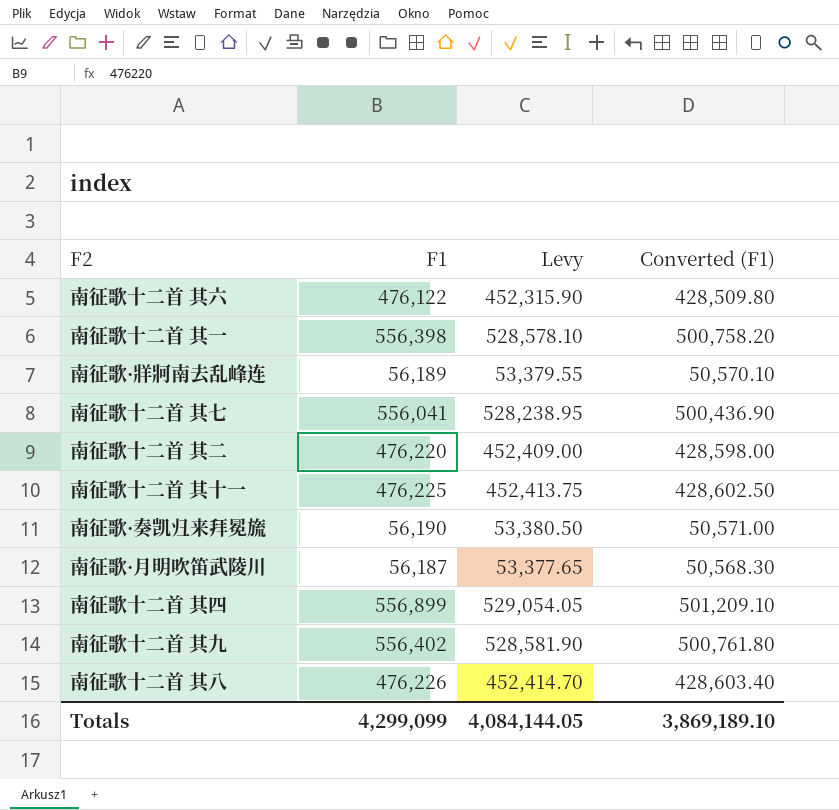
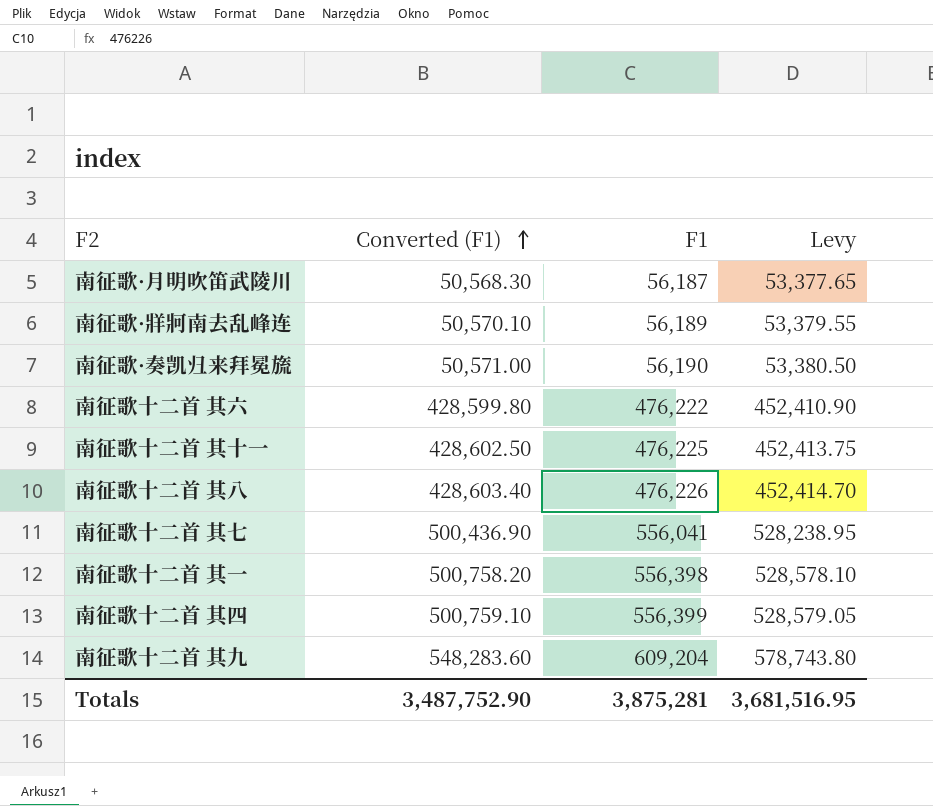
row order: none -> Converted (F1) ascending
column Converted (F1) | position: 4 -> 2
row 南征歌十二首 其二: 476,220 | 452,409.00 | 428,598.00 -> none
南征歌十二首 其六 | Converted (F1): 428,509.80 -> 428,599.80
南征歌十二首 其六 | F1: 476,122 -> 476,222
南征歌十二首 其六 | Levy: 452,315.90 -> 452,410.90
南征歌十二首 其四 | Converted (F1): 501,209.10 -> 500,759.10
南征歌十二首 其四 | F1: 556,899 -> 556,399
南征歌十二首 其四 | Levy: 529,054.05 -> 528,579.05
南征歌十二首 其九 | Converted (F1): 500,761.80 -> 548,283.60
南征歌十二首 其九 | F1: 556,402 -> 609,204
南征歌十二首 其九 | Levy: 528,581.90 -> 578,743.80
Totals | Converted (F1): 3,869,189.10 -> 3,487,752.90
Totals | F1: 4,299,099 -> 3,875,281
Totals | Levy: 4,084,144.05 -> 3,681,516.95

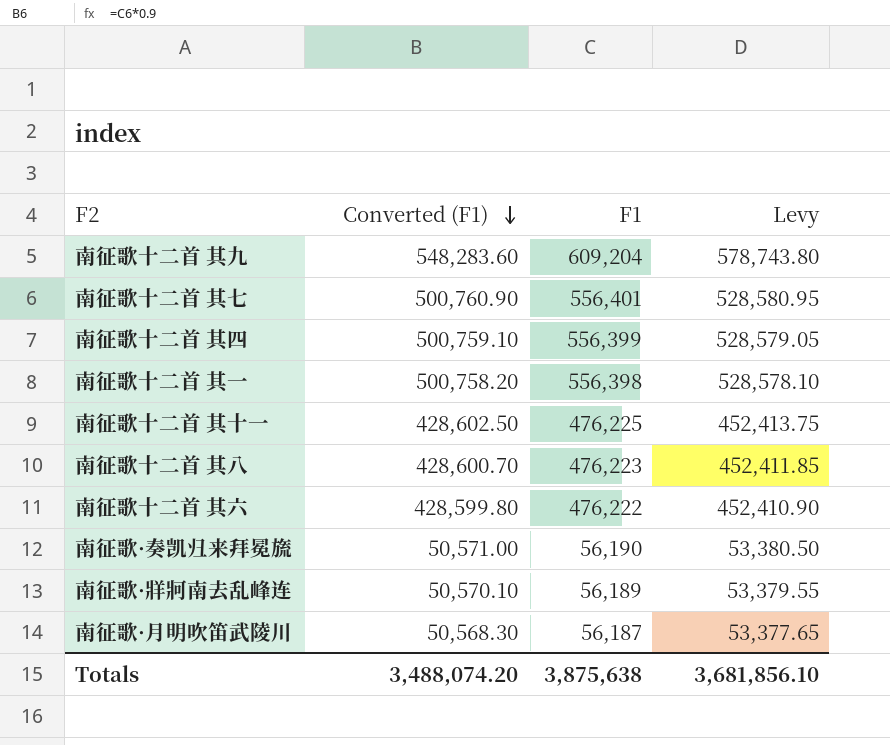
row order: Converted (F1) ascending -> Converted (F1) descending
南征歌十二首 其七 | Converted (F1): 500,436.90 -> 500,760.90
南征歌十二首 其七 | F1: 556,041 -> 556,401
南征歌十二首 其七 | Levy: 528,238.95 -> 528,580.95
南征歌十二首 其八 | Converted (F1): 428,603.40 -> 428,600.70
南征歌十二首 其八 | F1: 476,226 -> 476,223
南征歌十二首 其八 | Levy: 452,414.70 -> 452,411.85
Totals | Converted (F1): 3,487,752.90 -> 3,488,074.20
Totals | F1: 3,875,281 -> 3,875,638
Totals | Levy: 3,681,516.95 -> 3,681,856.10

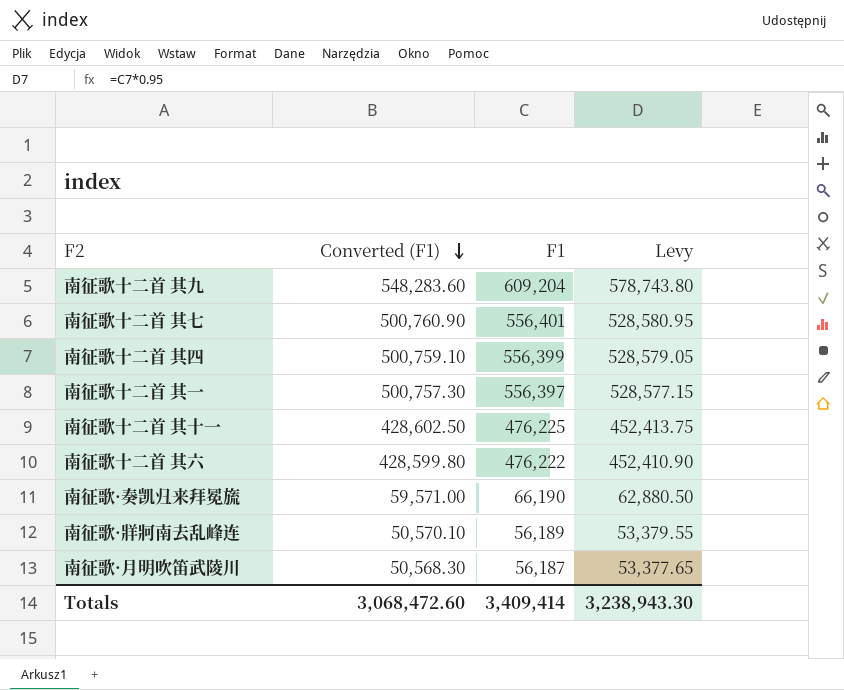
row 南征歌十二首 其八: 428,600.70 | 476,223 | 452,411.85 -> none
南征歌十二首 其一 | Converted (F1): 500,758.20 -> 500,757.30
南征歌十二首 其一 | F1: 556,398 -> 556,397
南征歌十二首 其一 | Levy: 528,578.10 -> 528,577.15
南征歌·奏凯归来拜冕旒 | Converted (F1): 50,571.00 -> 59,571.00
南征歌·奏凯归来拜冕旒 | F1: 56,190 -> 66,190
南征歌·奏凯归来拜冕旒 | Levy: 53,380.50 -> 62,880.50
Totals | Converted (F1): 3,488,074.20 -> 3,068,472.60
Totals | F1: 3,875,638 -> 3,409,414
Totals | Levy: 3,681,856.10 -> 3,238,943.30

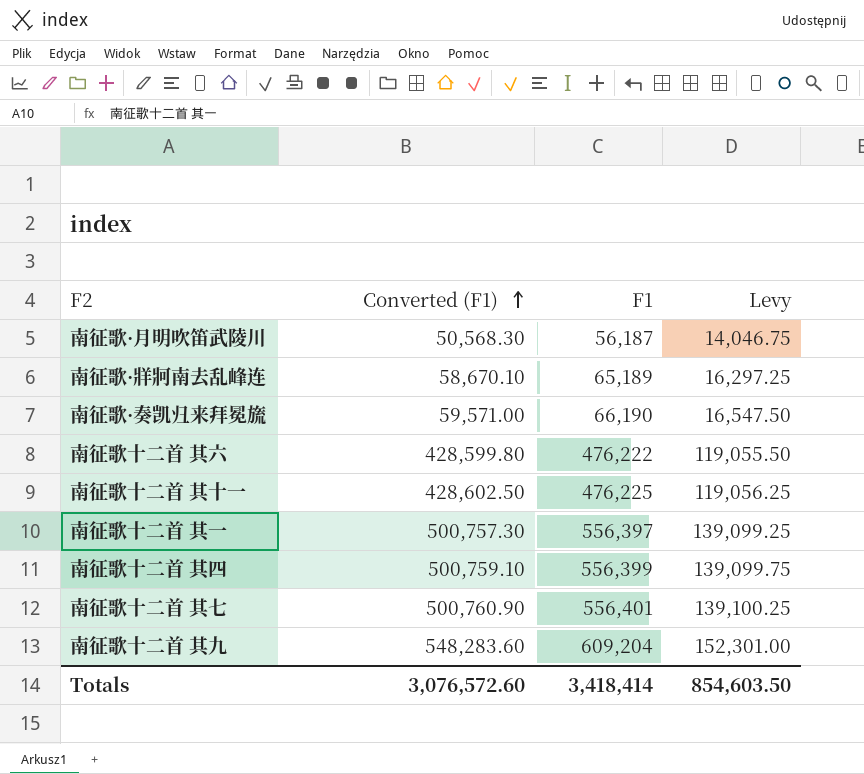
row order: Converted (F1) descending -> Converted (F1) ascending
column Levy | formula: [F1] * 0.95 -> [F1] * 0.25
南征歌·牂牁南去乱峰连 | Converted (F1): 50,570.10 -> 58,670.10
南征歌·牂牁南去乱峰连 | F1: 56,189 -> 65,189
Totals | Converted (F1): 3,068,472.60 -> 3,076,572.60
Totals | F1: 3,409,414 -> 3,418,414
Totals | Levy: 3,238,943.30 -> 854,603.50

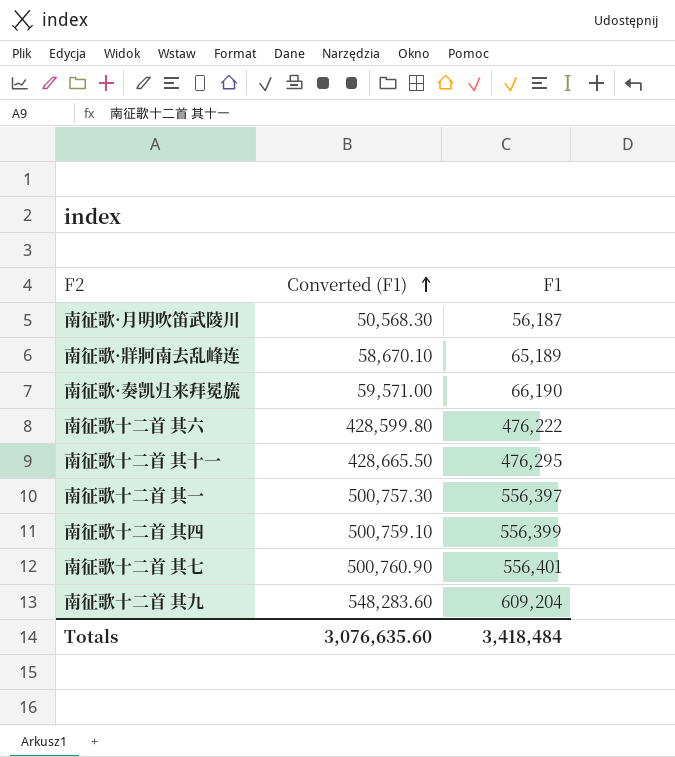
column Levy | formula: [F1] * 0.25 -> none
南征歌十二首 其十一 | Converted (F1): 428,602.50 -> 428,665.50
南征歌十二首 其十一 | F1: 476,225 -> 476,295
Totals | Converted (F1): 3,076,572.60 -> 3,076,635.60
Totals | F1: 3,418,414 -> 3,418,484

